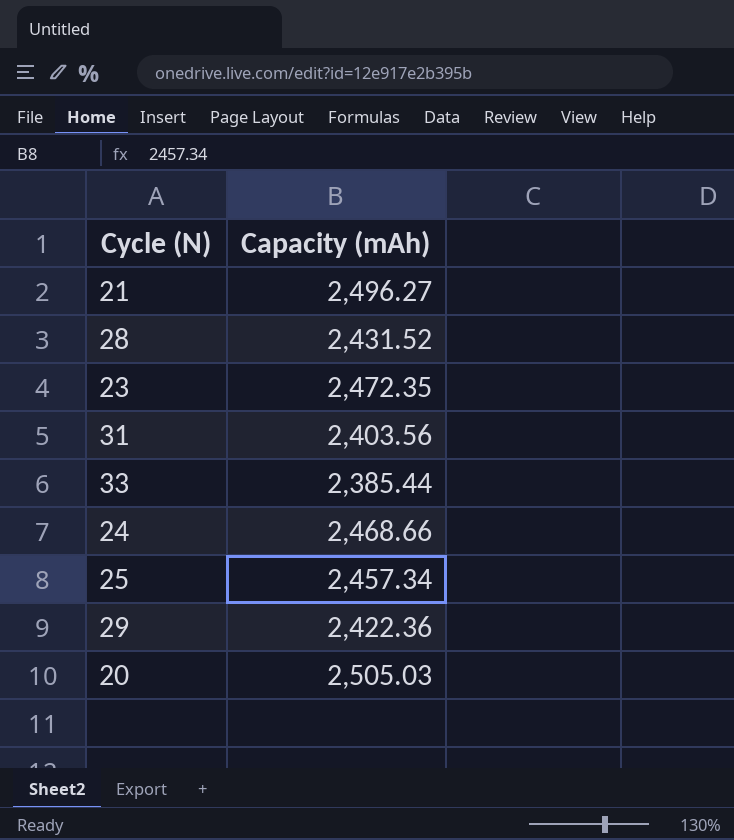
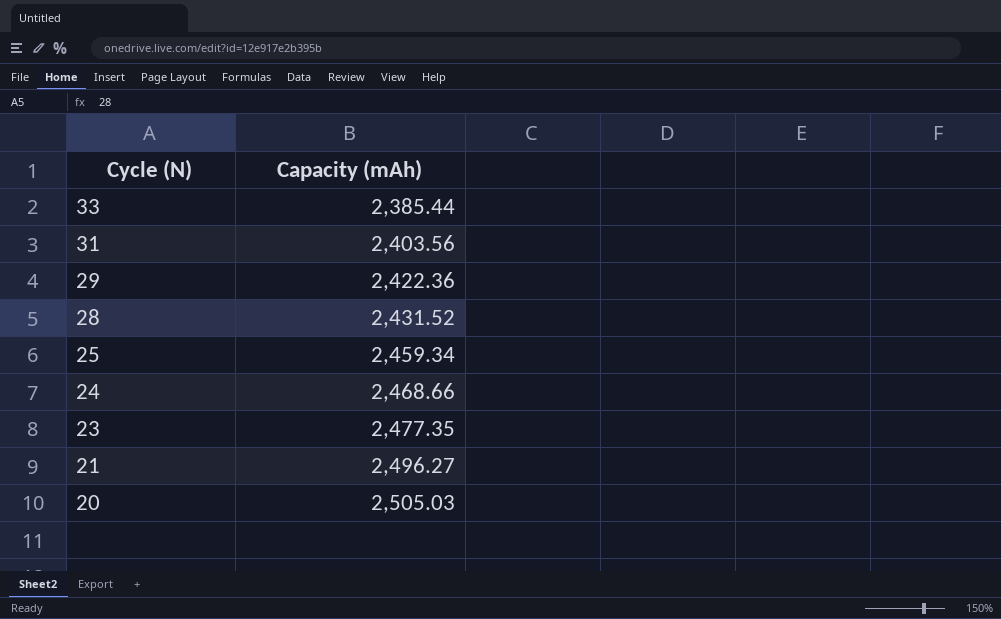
row order: none -> Cycle (N) descending
25 | Capacity (mAh): 2,457.34 -> 2,459.34
23 | Capacity (mAh): 2,472.35 -> 2,477.35

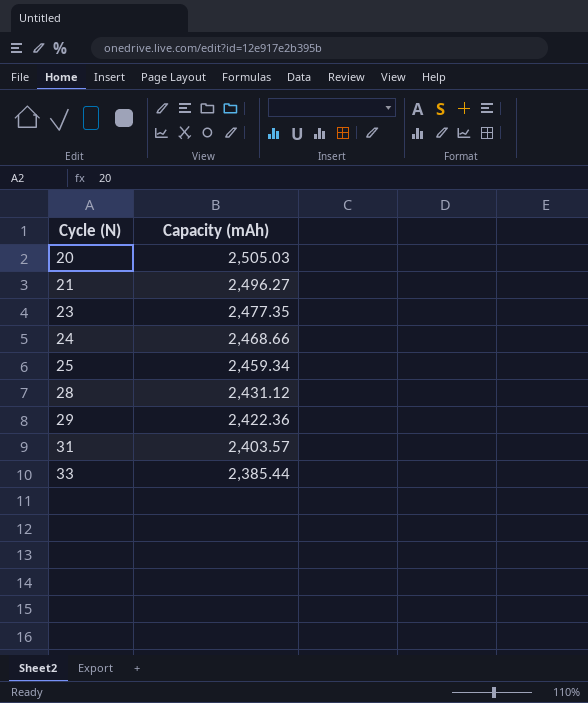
row order: Cycle (N) descending -> Cycle (N) ascending
28 | Capacity (mAh): 2,431.52 -> 2,431.12
31 | Capacity (mAh): 2,403.56 -> 2,403.57

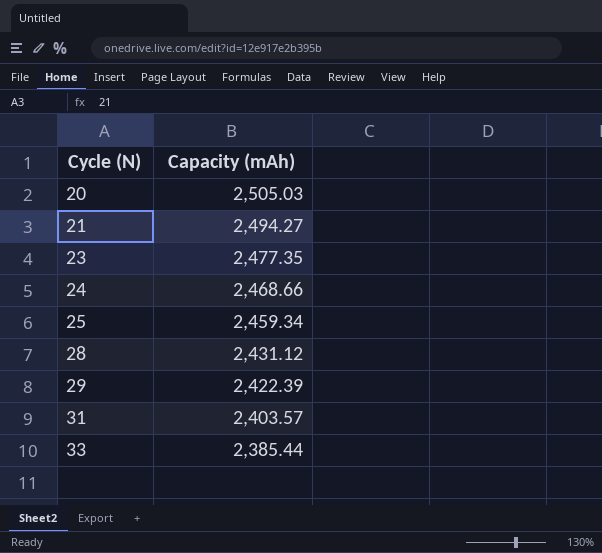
21 | Capacity (mAh): 2,496.27 -> 2,494.27
29 | Capacity (mAh): 2,422.36 -> 2,422.39

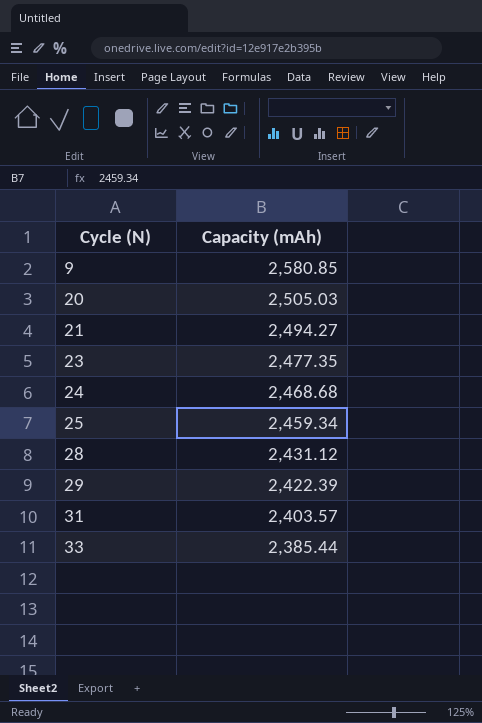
row 9: none -> 2,580.85
24 | Capacity (mAh): 2,468.66 -> 2,468.68

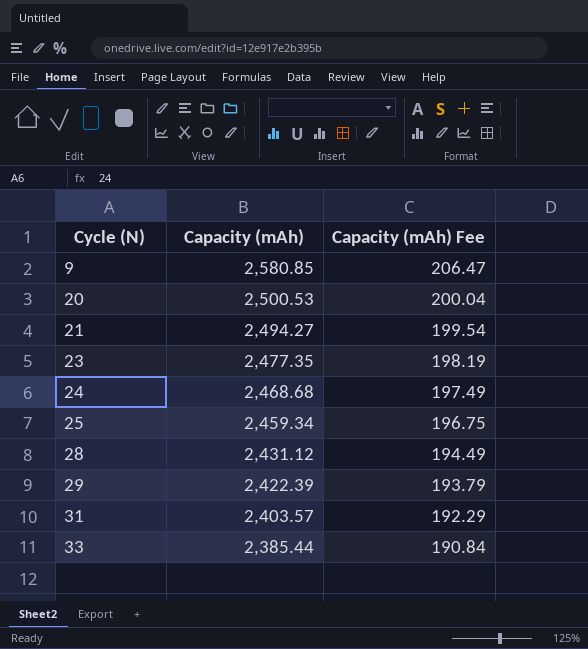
column Capacity (mAh) Fee | formula: none -> [Capacity (mAh)] * 0.08
20 | Capacity (mAh): 2,505.03 -> 2,500.53

